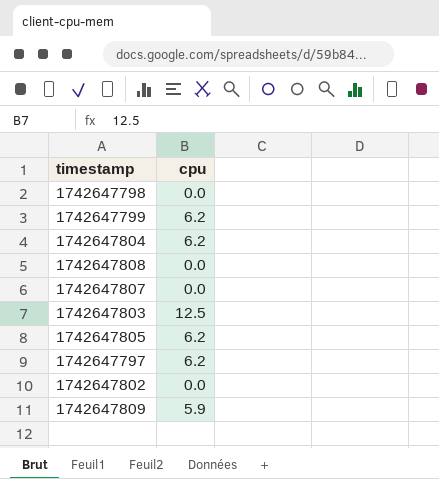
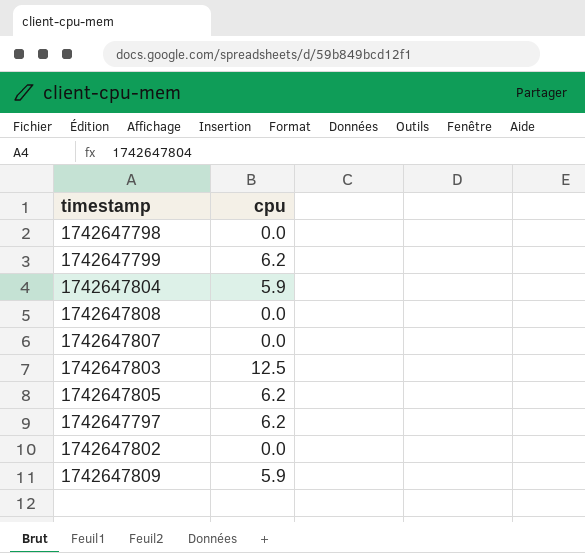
1742647804 | cpu: 6.2 -> 5.9

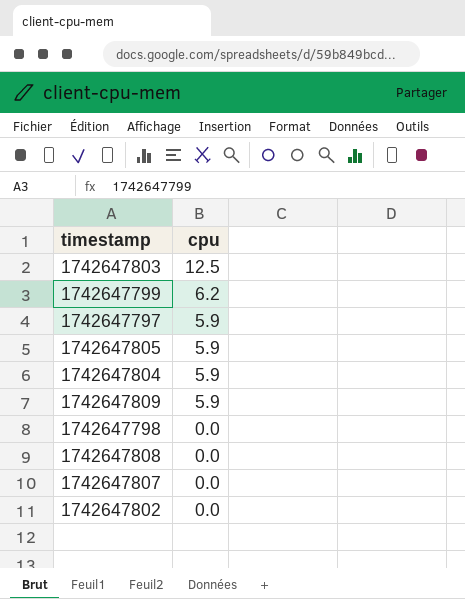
row order: none -> cpu descending
1742647797 | cpu: 6.2 -> 5.9
1742647805 | cpu: 6.2 -> 5.9

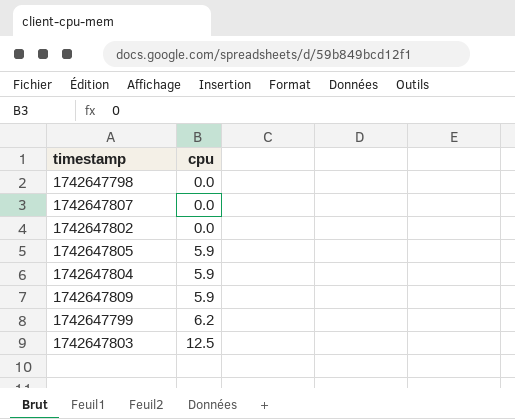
row order: cpu descending -> cpu ascending
row 1742647797: 5.9 -> none
row 1742647808: 0.0 -> none

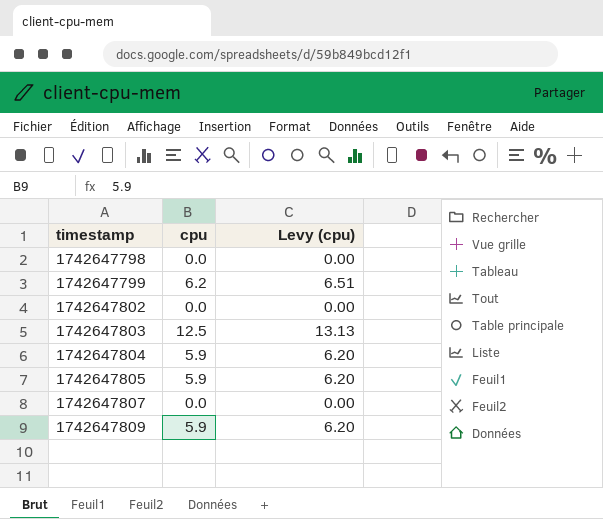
row order: cpu ascending -> timestamp ascending
column Levy (cpu) | formula: none -> [cpu] * 1.05

